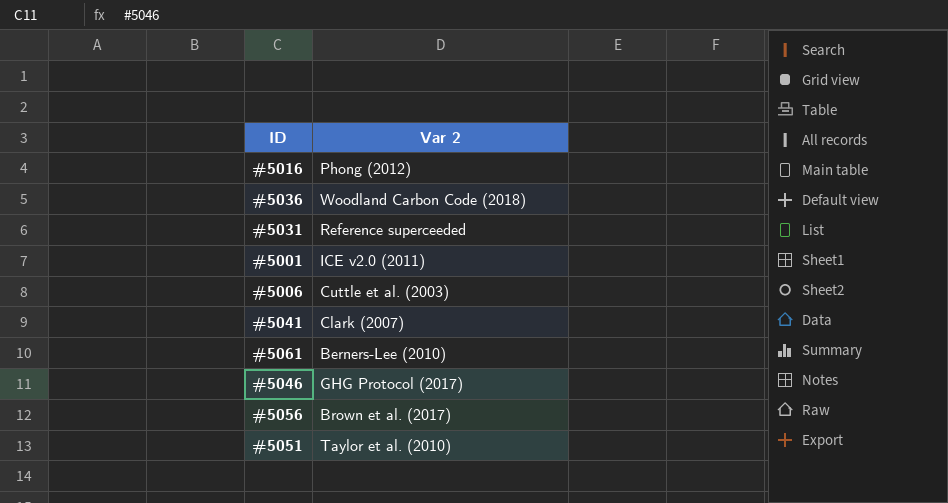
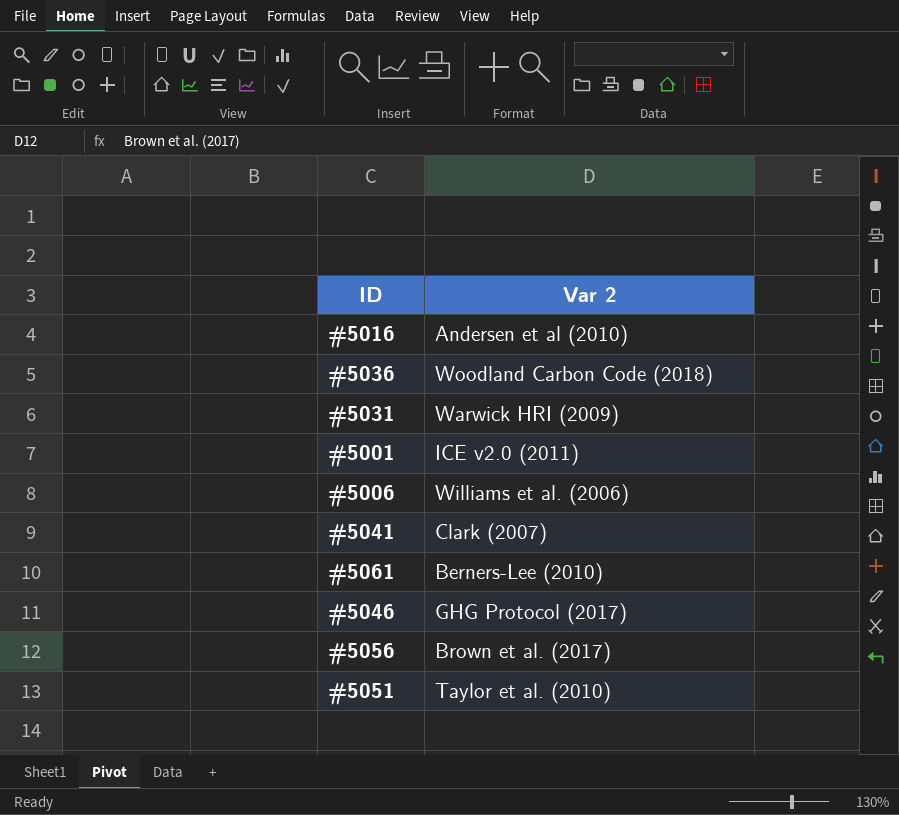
#5016 | Var 2: Phong (2012) -> Andersen et al (2010)
#5031 | Var 2: Reference superceeded -> Warwick HRI (2009)
#5006 | Var 2: Cuttle et al. (2003) -> Williams et al. (2006)

